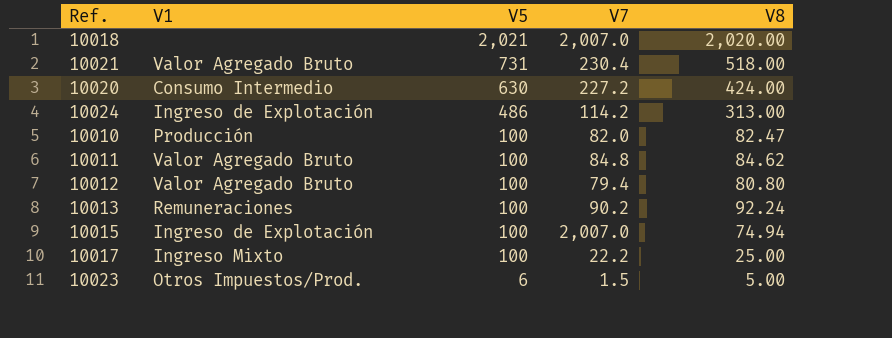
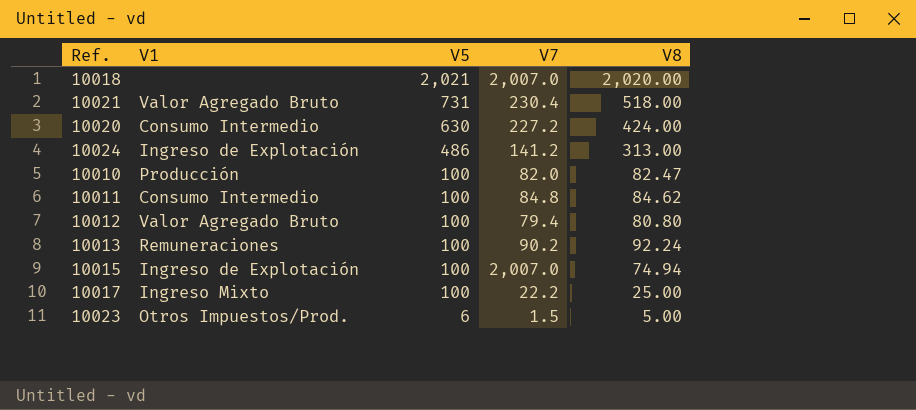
10024 | V7: 114.2 -> 141.2
10011 | V1: Valor Agregado Bruto -> Consumo Intermedio

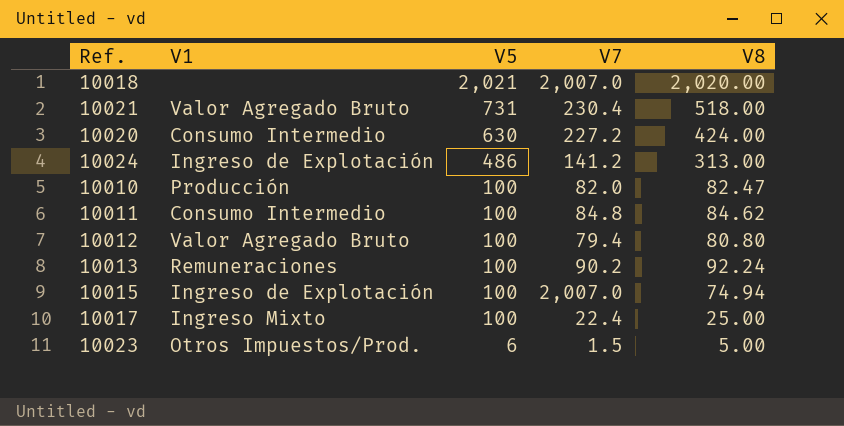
10017 | V7: 22.2 -> 22.4

